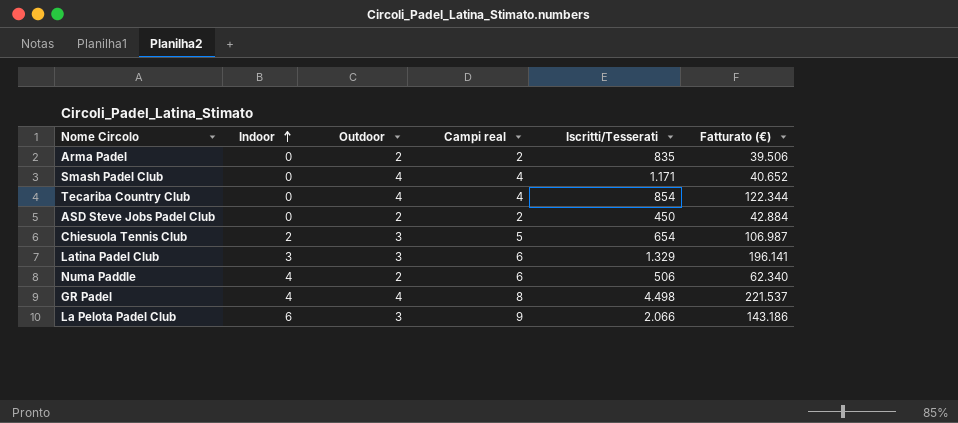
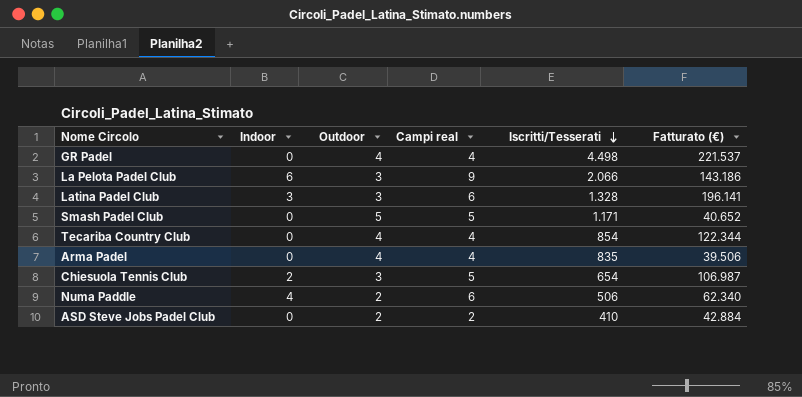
row order: Indoor ascending -> Iscritti/Tesserati descending
GR Padel | Indoor: 4 -> 0
GR Padel | Campi real: 8 -> 4
Latina Padel Club | Iscritti/Tesserati: 1.329 -> 1.328
Smash Padel Club | Outdoor: 4 -> 5
Smash Padel Club | Campi real: 4 -> 5
Arma Padel | Outdoor: 2 -> 4
Arma Padel | Campi real: 2 -> 4
ASD Steve Jobs Padel Club | Iscritti/Tesserati: 450 -> 410

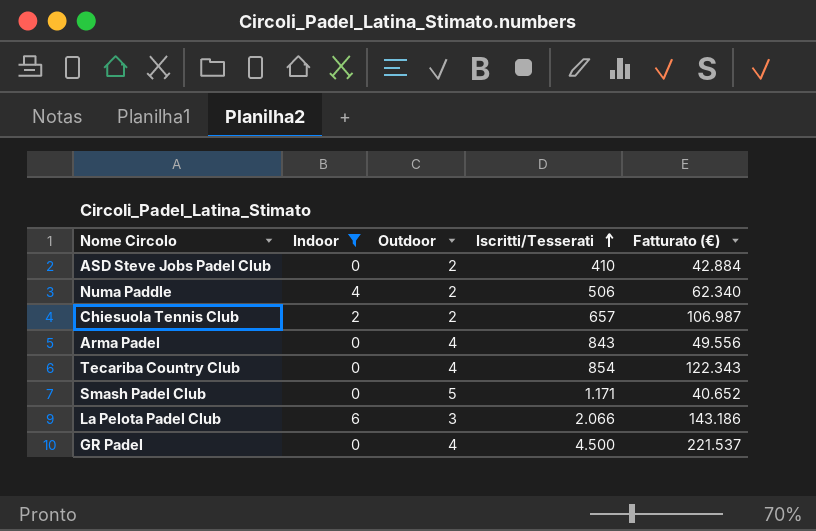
filter: none -> Indoor != 3
row order: Iscritti/Tesserati descending -> Iscritti/Tesserati ascending
column Campi real | formula: [Indoor] + [Outdoor] -> none
Chiesuola Tennis Club | Outdoor: 3 -> 2
Chiesuola Tennis Club | Iscritti/Tesserati: 654 -> 657
Arma Padel | Iscritti/Tesserati: 835 -> 843
Arma Padel | Fatturato (€): 39.506 -> 49.556
Tecariba Country Club | Fatturato (€): 122.344 -> 122.343
GR Padel | Iscritti/Tesserati: 4.498 -> 4.500

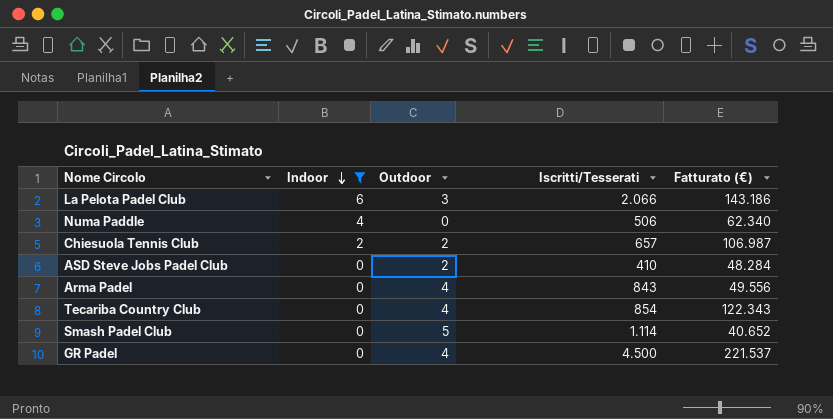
row order: Iscritti/Tesserati ascending -> Indoor descending
Numa Paddle | Outdoor: 2 -> 0
ASD Steve Jobs Padel Club | Fatturato (€): 42.884 -> 48.284
Smash Padel Club | Iscritti/Tesserati: 1.171 -> 1.114

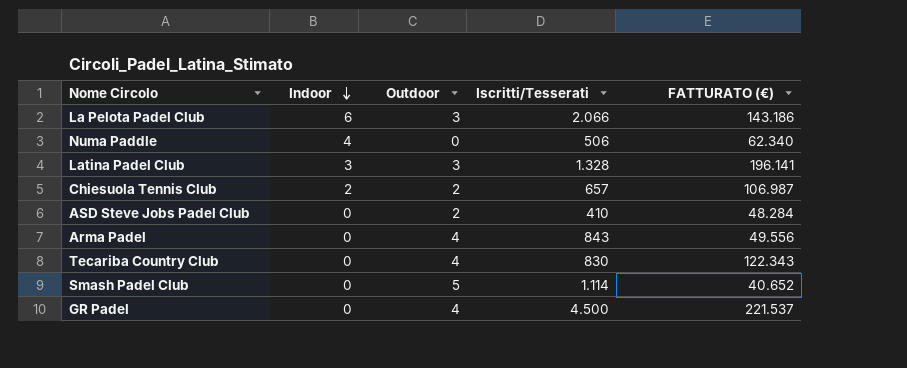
filter: Indoor != 3 -> none
column name: Fatturato (€) -> FATTURATO (€)
Tecariba Country Club | Iscritti/Tesserati: 854 -> 830

